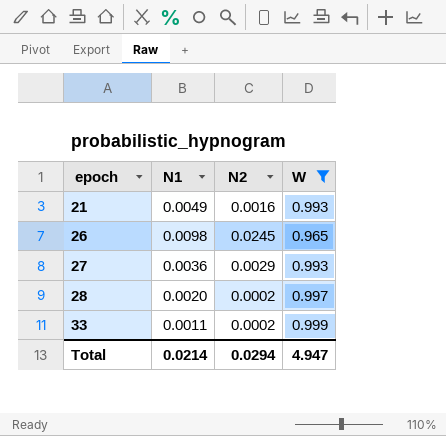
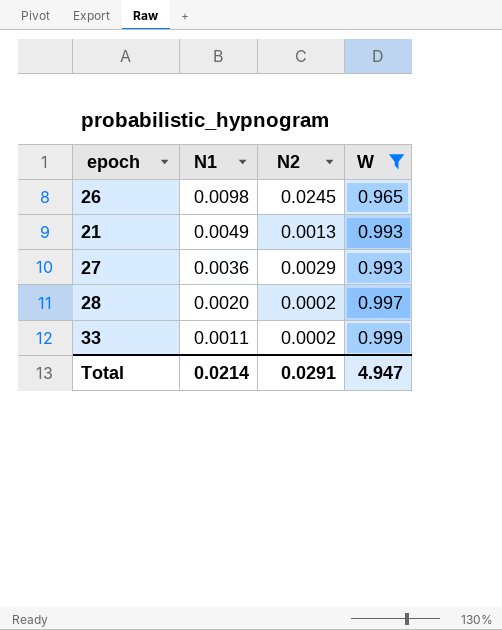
row order: epoch ascending -> N1 descending
21 | N2: 0.0016 -> 0.0013
Total | N2: 0.0294 -> 0.0291

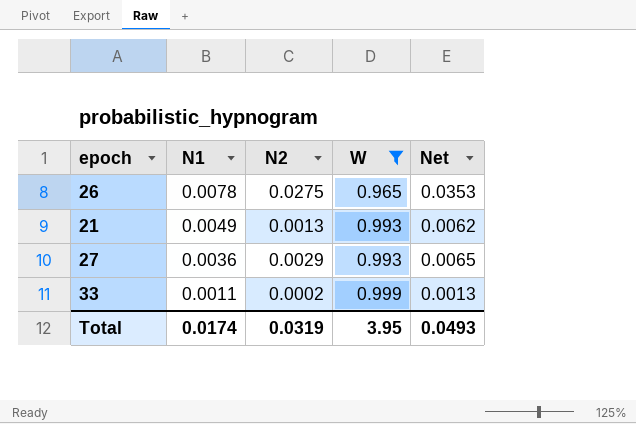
column Net | formula: none -> [N1] + [N2]
row 28: 0.0020 | 0.0002 | 0.997 -> none
26 | N1: 0.0098 -> 0.0078
26 | N2: 0.0245 -> 0.0275
Total | N1: 0.0214 -> 0.0174
Total | N2: 0.0291 -> 0.0319
Total | W: 4.947 -> 3.95

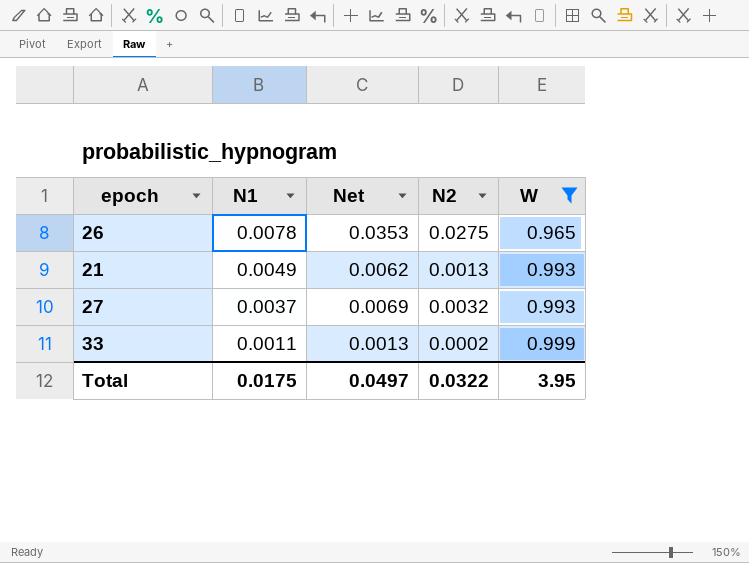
column Net | position: 5 -> 3
27 | N1: 0.0036 -> 0.0037
27 | Net: 0.0065 -> 0.0069
27 | N2: 0.0029 -> 0.0032
Total | N1: 0.0174 -> 0.0175
Total | Net: 0.0493 -> 0.0497
Total | N2: 0.0319 -> 0.0322

